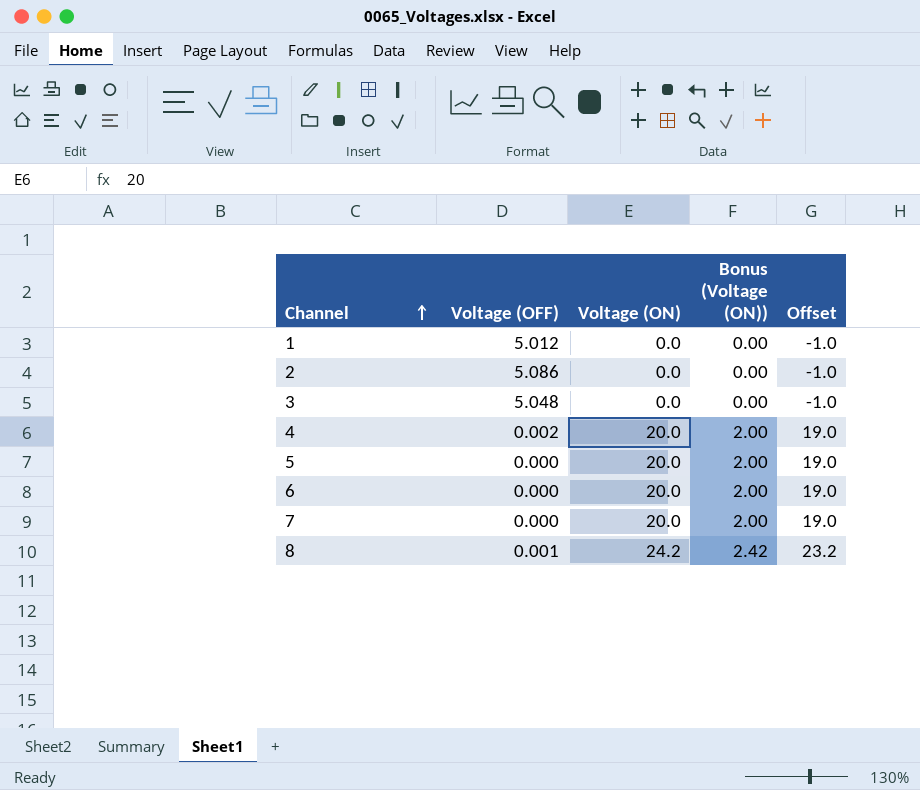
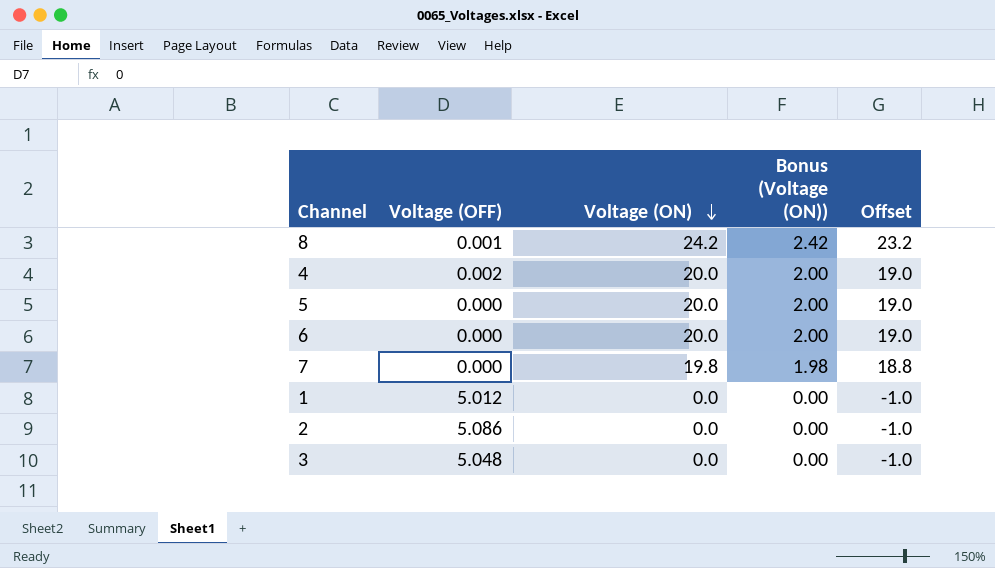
row order: Channel ascending -> Voltage (ON) descending
7 | Voltage (ON): 20.0 -> 19.8
7 | Bonus (Voltage (ON)): 2.00 -> 1.98
7 | Offset: 19.0 -> 18.8

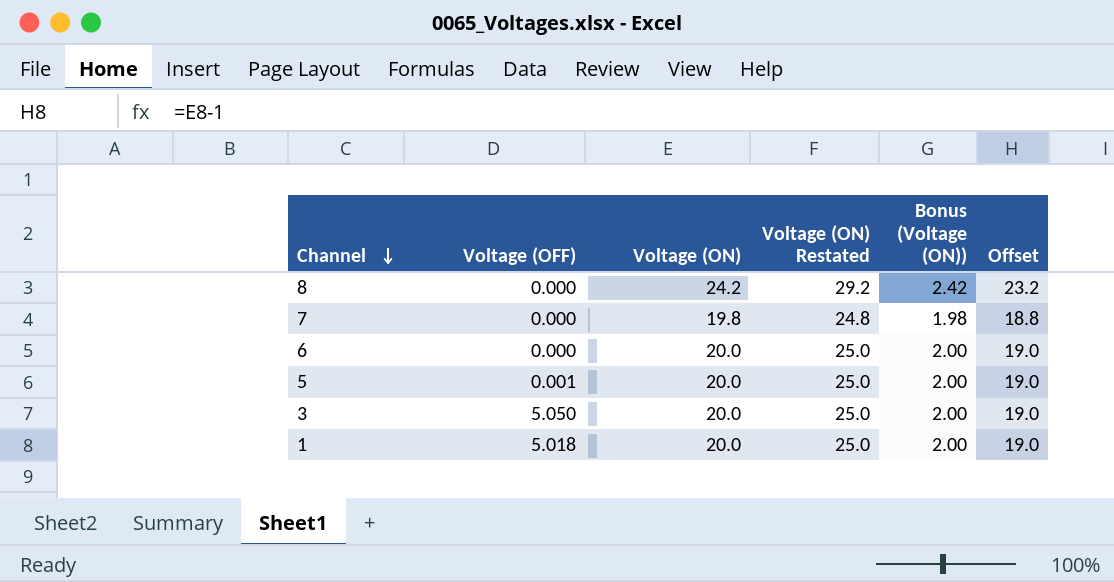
row order: Voltage (ON) descending -> Channel descending
column Voltage (ON) Restated | formula: none -> [Voltage (ON)] + 5
row 4: 0.002 | 20.0 | 2.00 | 19.0 -> none
row 2: 5.086 | 0.0 | 0.00 | -1.0 -> none
8 | Voltage (OFF): 0.001 -> 0.000
5 | Voltage (OFF): 0.000 -> 0.001
3 | Voltage (OFF): 5.048 -> 5.050
3 | Voltage (ON): 0.0 -> 20.0
3 | Bonus (Voltage (ON)): 0.00 -> 2.00
3 | Offset: -1.0 -> 19.0
1 | Voltage (OFF): 5.012 -> 5.018
1 | Voltage (ON): 0.0 -> 20.0
1 | Bonus (Voltage (ON)): 0.00 -> 2.00
1 | Offset: -1.0 -> 19.0

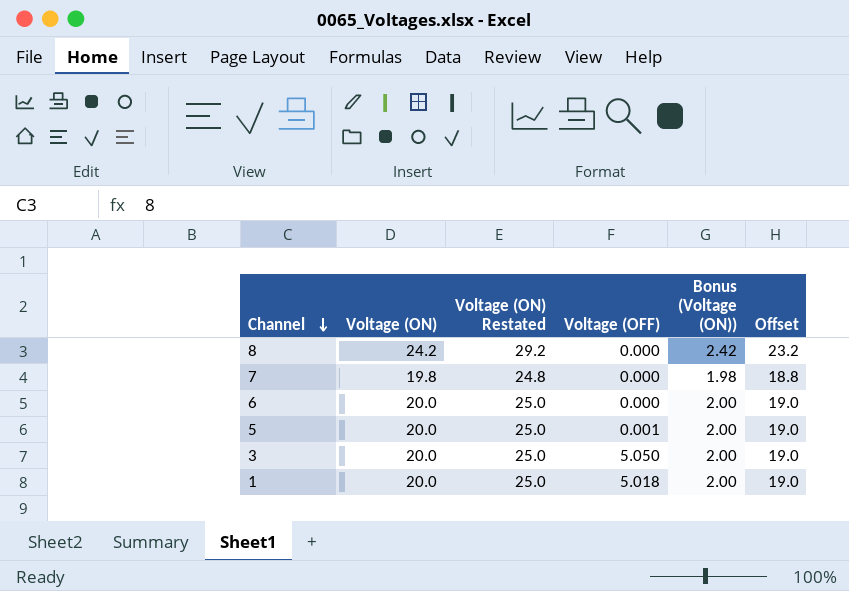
column Voltage (OFF) | position: 2 -> 4

